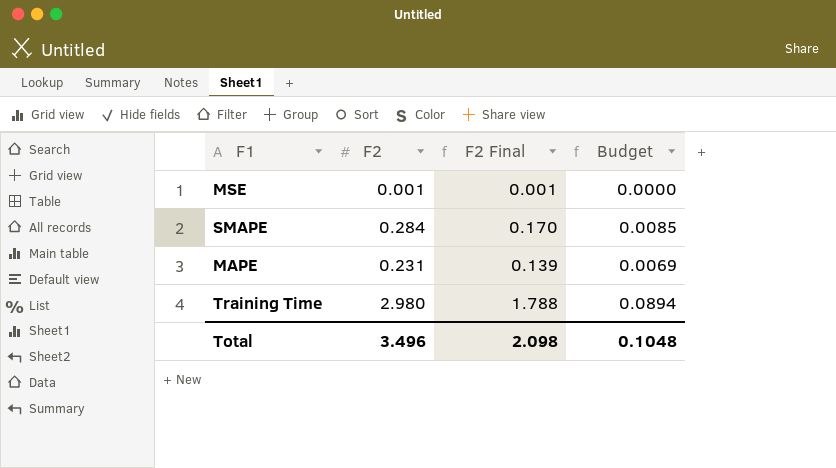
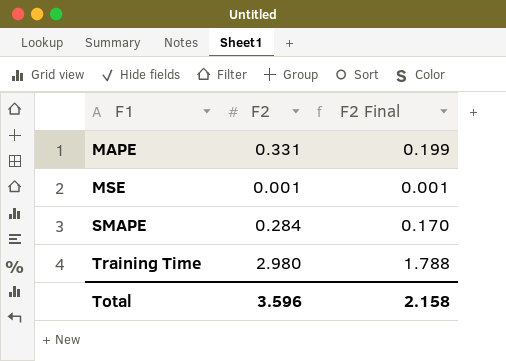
row order: none -> F1 ascending
column Budget | formula: [F2] * 0.03 -> none
MAPE | F2: 0.231 -> 0.331
MAPE | F2 Final: 0.139 -> 0.199
Total | F2: 3.496 -> 3.596
Total | F2 Final: 2.098 -> 2.158

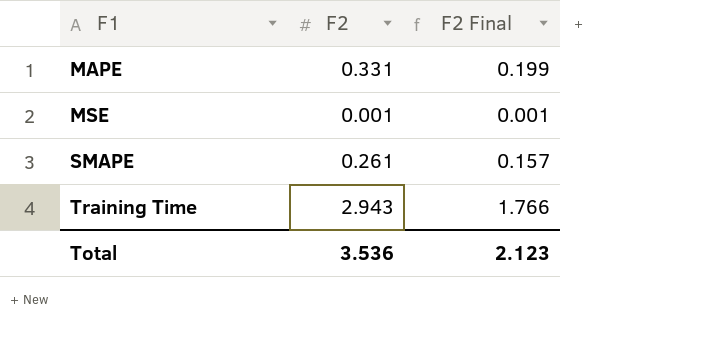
SMAPE | F2: 0.284 -> 0.261
SMAPE | F2 Final: 0.170 -> 0.157
Training Time | F2: 2.980 -> 2.943
Training Time | F2 Final: 1.788 -> 1.766
Total | F2: 3.596 -> 3.536
Total | F2 Final: 2.158 -> 2.123

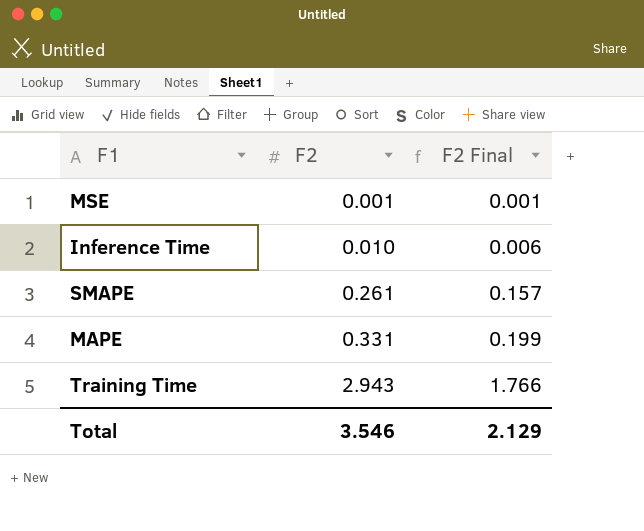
row order: F1 ascending -> F2 ascending
row Inference Time: none -> 0.010 | 0.006
Total | F2: 3.536 -> 3.546
Total | F2 Final: 2.123 -> 2.129

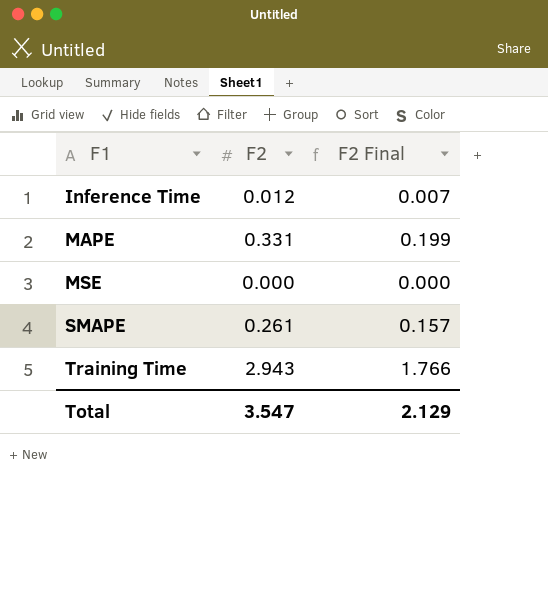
row order: F2 ascending -> F1 ascending
Inference Time | F2: 0.010 -> 0.012
Inference Time | F2 Final: 0.006 -> 0.007
MSE | F2: 0.001 -> 0.000
MSE | F2 Final: 0.001 -> 0.000
Total | F2: 3.546 -> 3.547

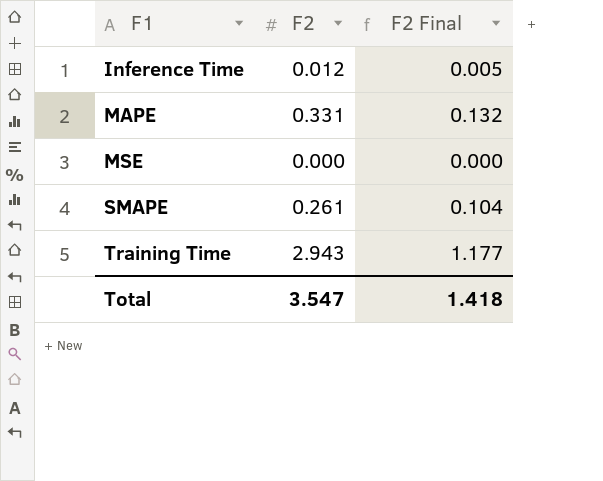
column F2 Final | formula: [F2] * 0.6 -> [F2] * 0.4
Total | F2 Final: 2.129 -> 1.418

